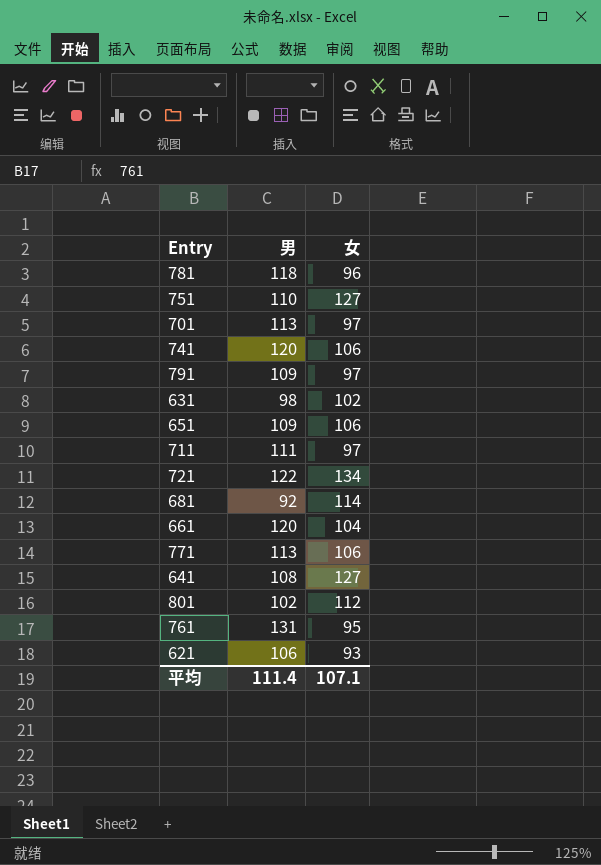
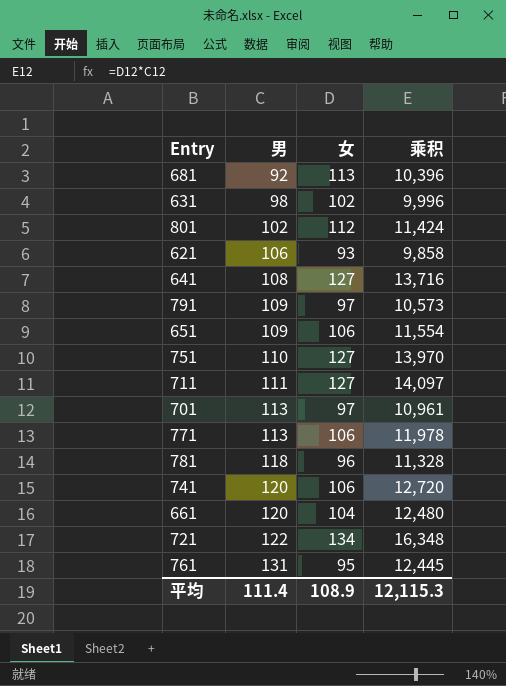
row order: none -> 男 ascending
column 乘积 | formula: none -> [男] * [女]
681 | 女: 114 -> 113
711 | 女: 97 -> 127
平均 | 女: 107.1 -> 108.9

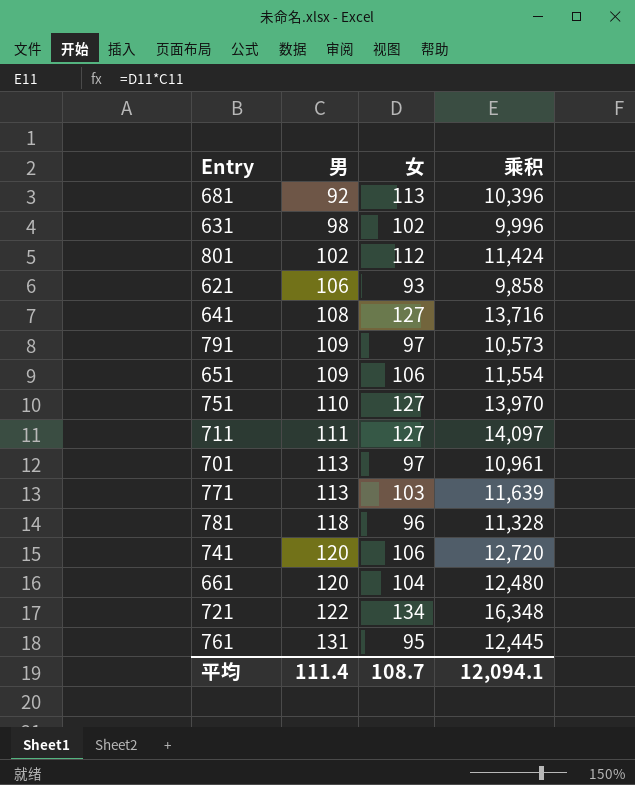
771 | 女: 106 -> 103
771 | 乘积: 11,978 -> 11,639
平均 | 女: 108.9 -> 108.7
平均 | 乘积: 12,115.3 -> 12,094.1

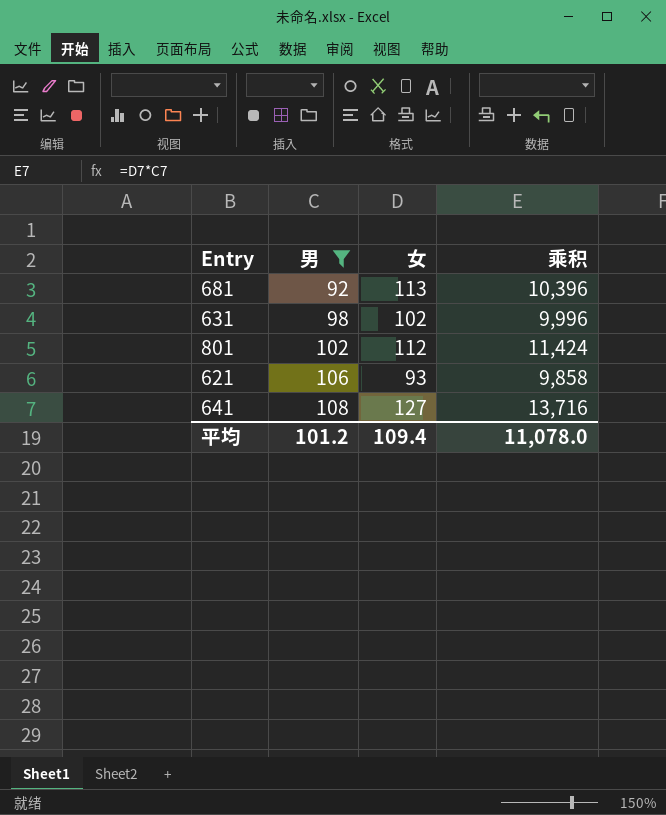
filter: none -> 男 <= 108
平均 | 男: 111.4 -> 101.2
平均 | 女: 108.7 -> 109.4
平均 | 乘积: 12,094.1 -> 11,078.0

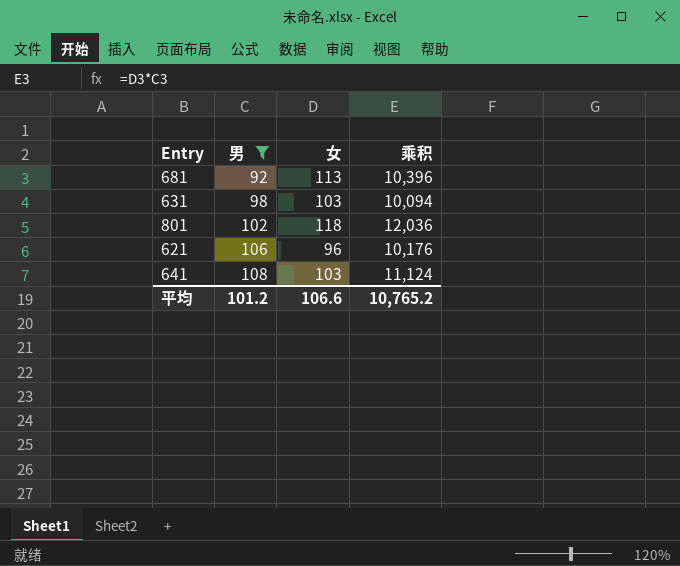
631 | 女: 102 -> 103
631 | 乘积: 9,996 -> 10,094
801 | 女: 112 -> 118
801 | 乘积: 11,424 -> 12,036
621 | 女: 93 -> 96
621 | 乘积: 9,858 -> 10,176
641 | 女: 127 -> 103
641 | 乘积: 13,716 -> 11,124
平均 | 女: 109.4 -> 106.6
平均 | 乘积: 11,078.0 -> 10,765.2

